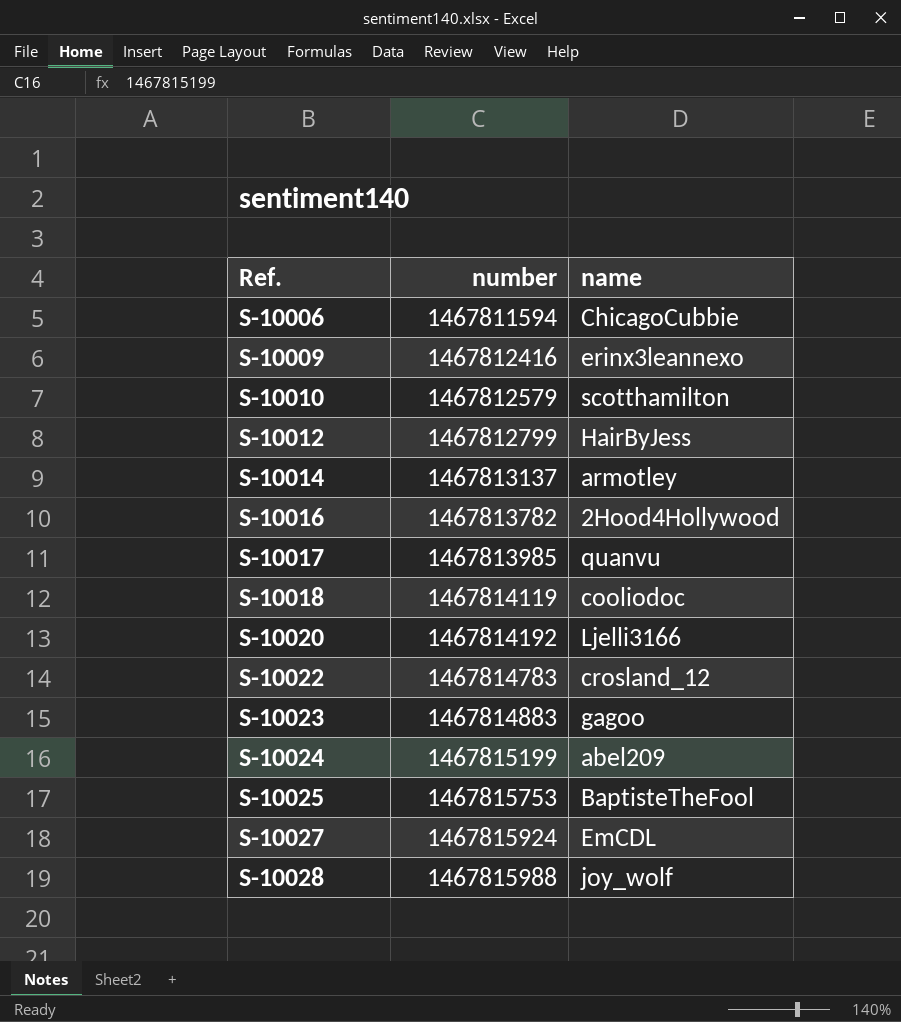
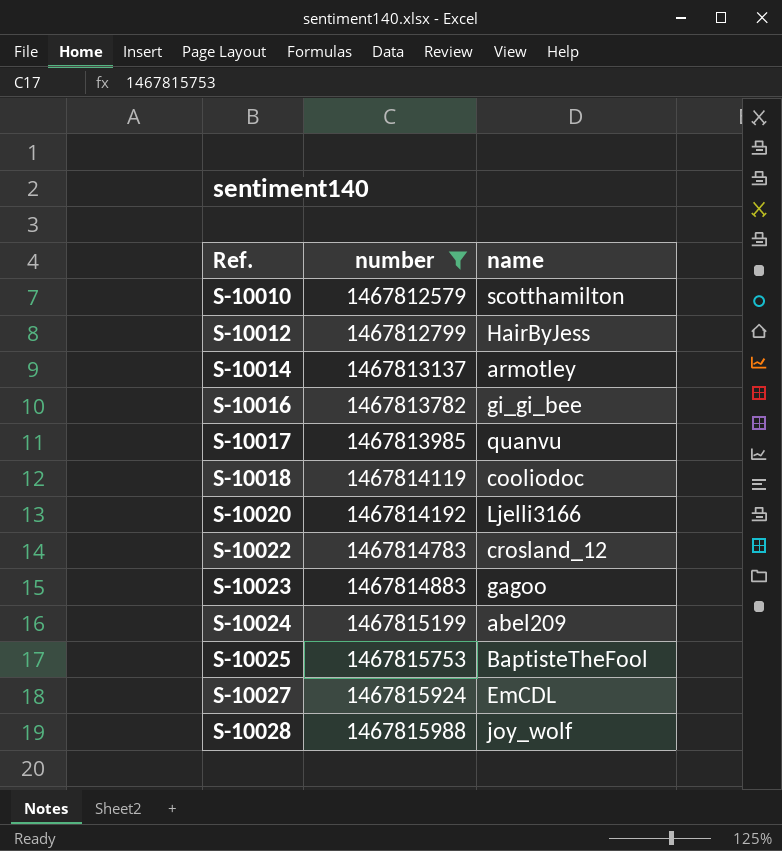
filter: none -> number >= 1467812579
S-10016 | name: 2Hood4Hollywood -> gi_gi_bee

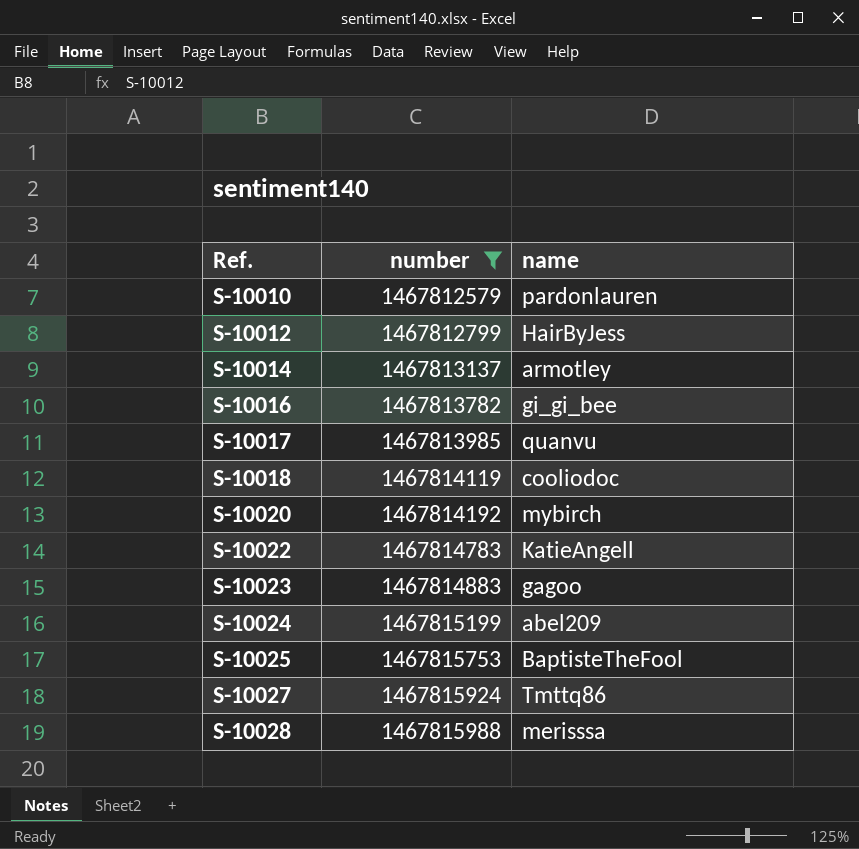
S-10010 | name: scotthamilton -> pardonlauren
S-10020 | name: Ljelli3166 -> mybirch
S-10022 | name: crosland_12 -> KatieAngell
S-10027 | name: EmCDL -> Tmttq86
S-10028 | name: joy_wolf -> merisssa

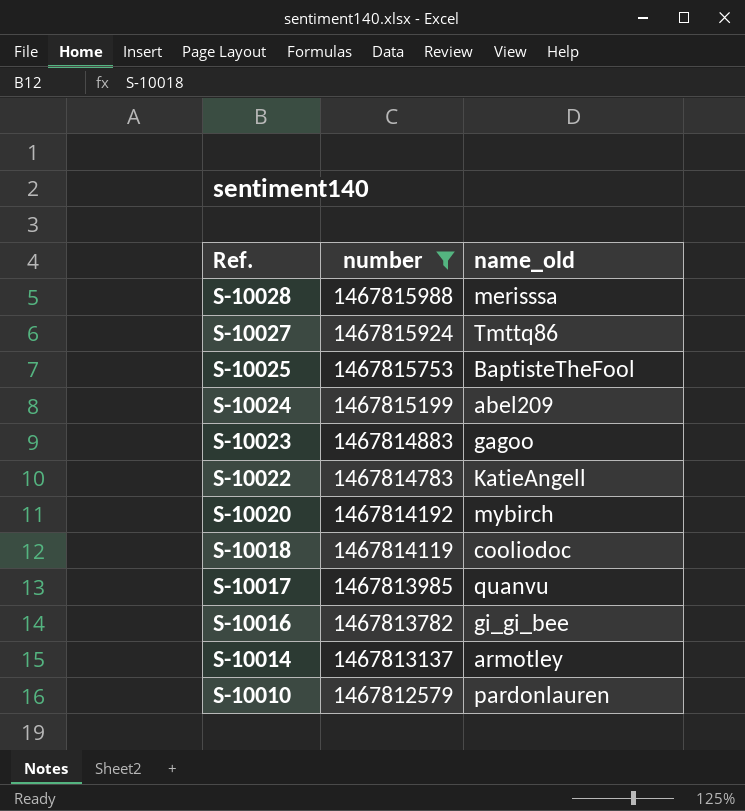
row order: Ref. ascending -> Ref. descending
column name: name -> name_old
row S-10012: 1467812799 | HairByJess -> none

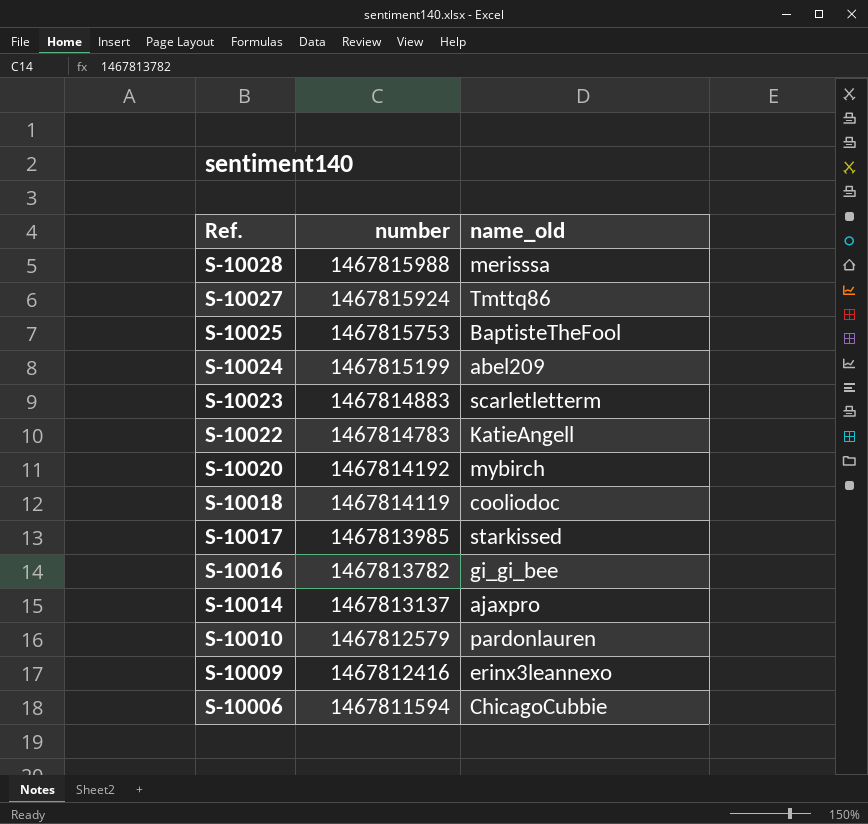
filter: number >= 1467812579 -> none
S-10023 | name_old: gagoo -> scarletletterm
S-10017 | name_old: quanvu -> starkissed
S-10014 | name_old: armotley -> ajaxpro

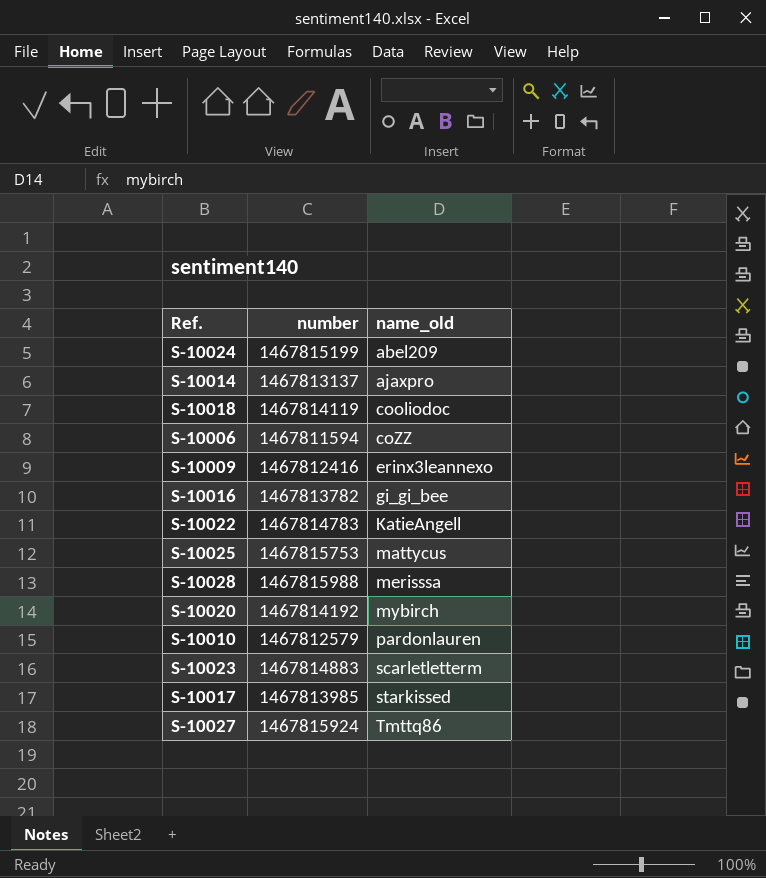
row order: Ref. descending -> name_old ascending
S-10006 | name_old: ChicagoCubbie -> coZZ
S-10025 | name_old: BaptisteTheFool -> mattycus

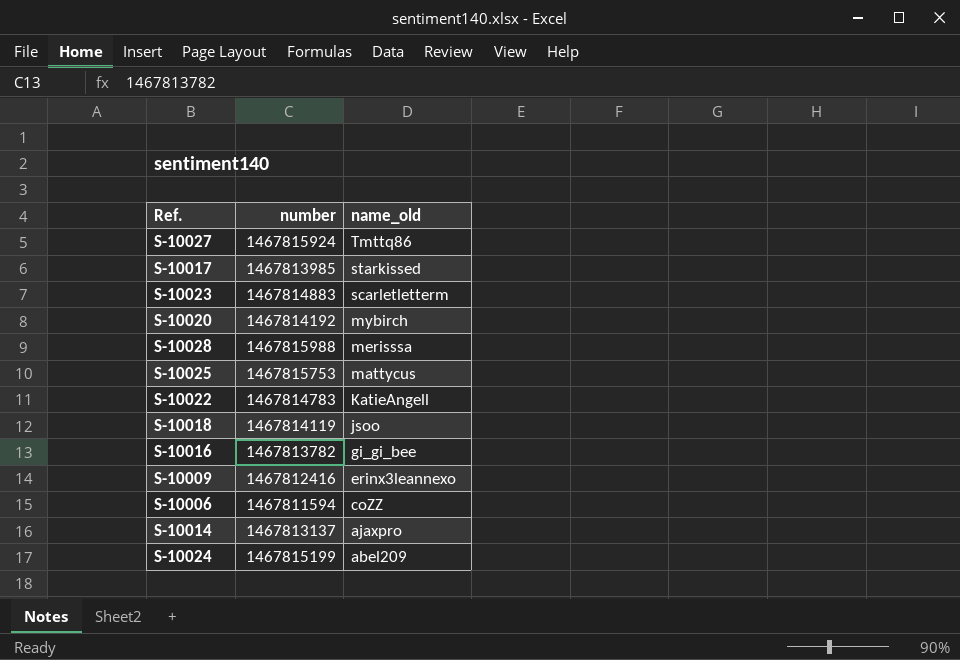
row order: name_old ascending -> name_old descending
row S-10010: 1467812579 | pardonlauren -> none
S-10018 | name_old: cooliodoc -> jsoo

